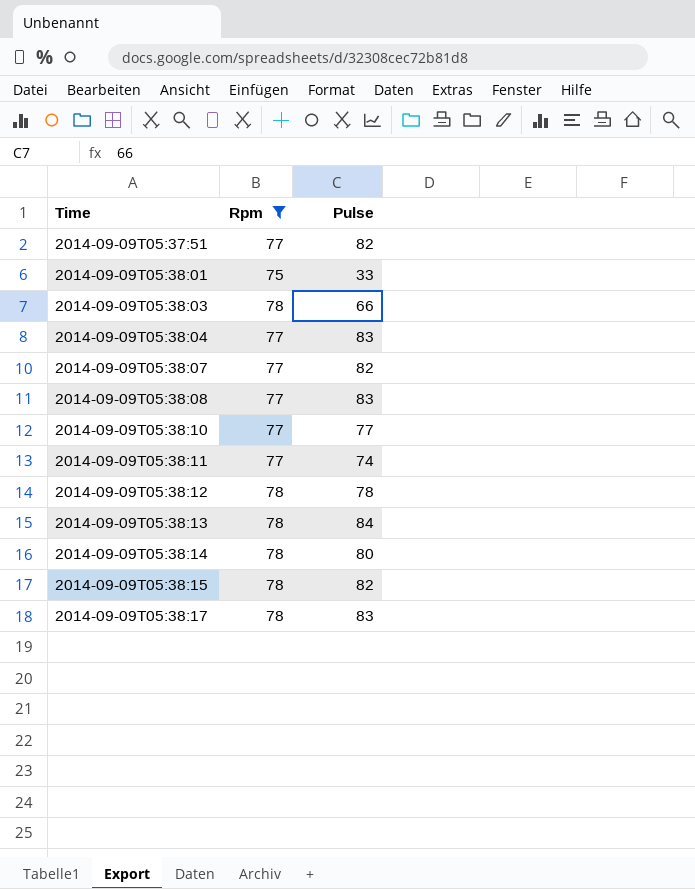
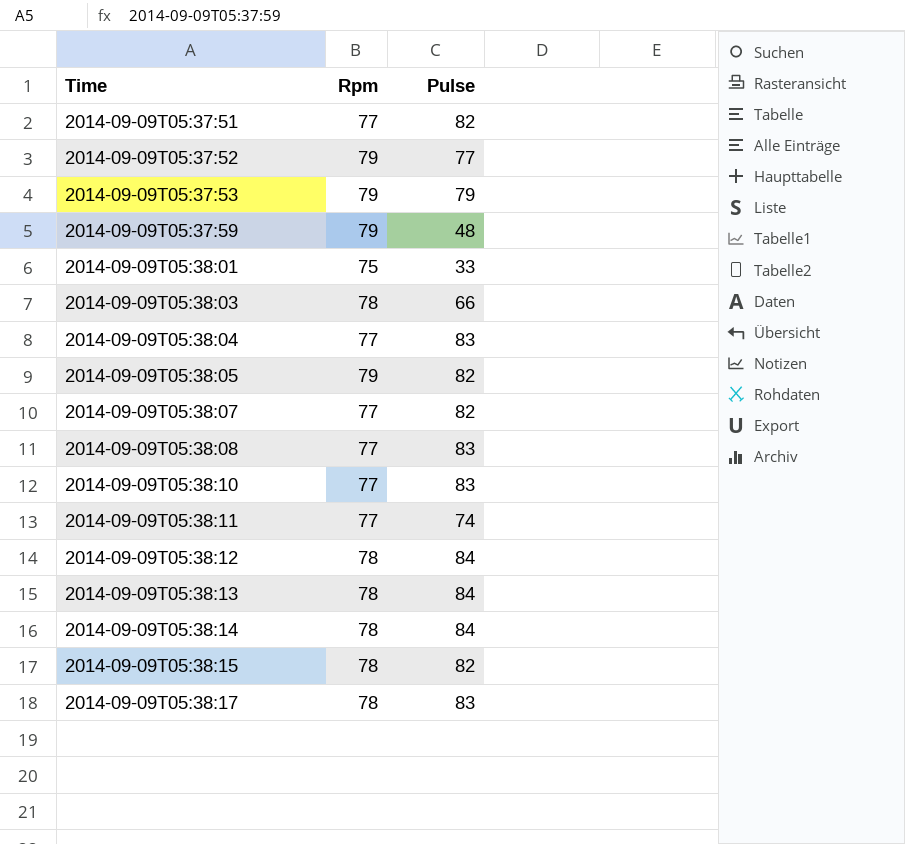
filter: Rpm != 79 -> none
2014-09-09T05:38:10 | Pulse: 77 -> 83
2014-09-09T05:38:12 | Pulse: 78 -> 84
2014-09-09T05:38:14 | Pulse: 80 -> 84

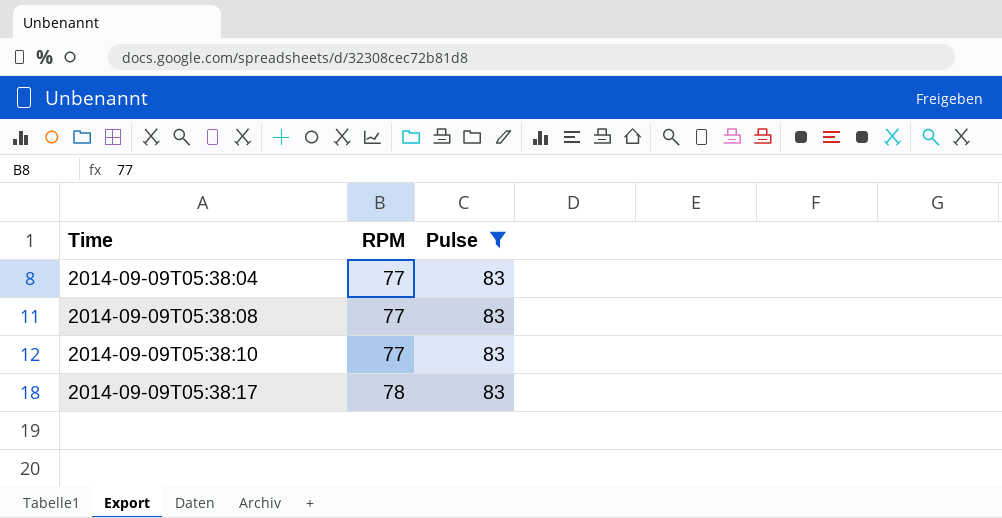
filter: none -> Pulse = 83
column name: Rpm -> RPM

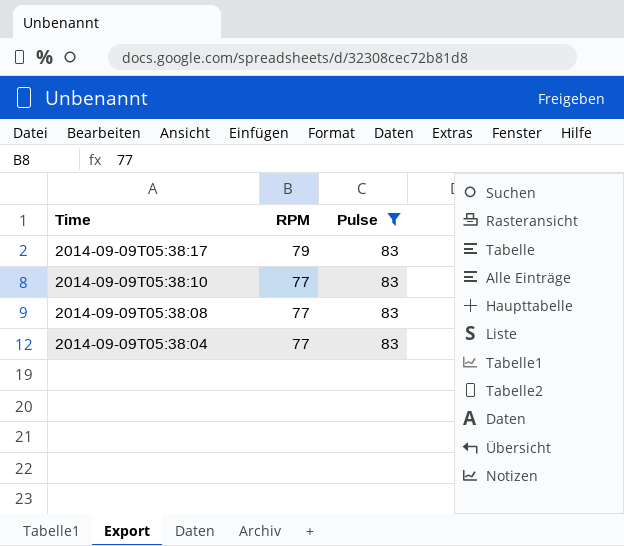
row order: Time ascending -> Time descending
2014-09-09T05:38:17 | RPM: 78 -> 79

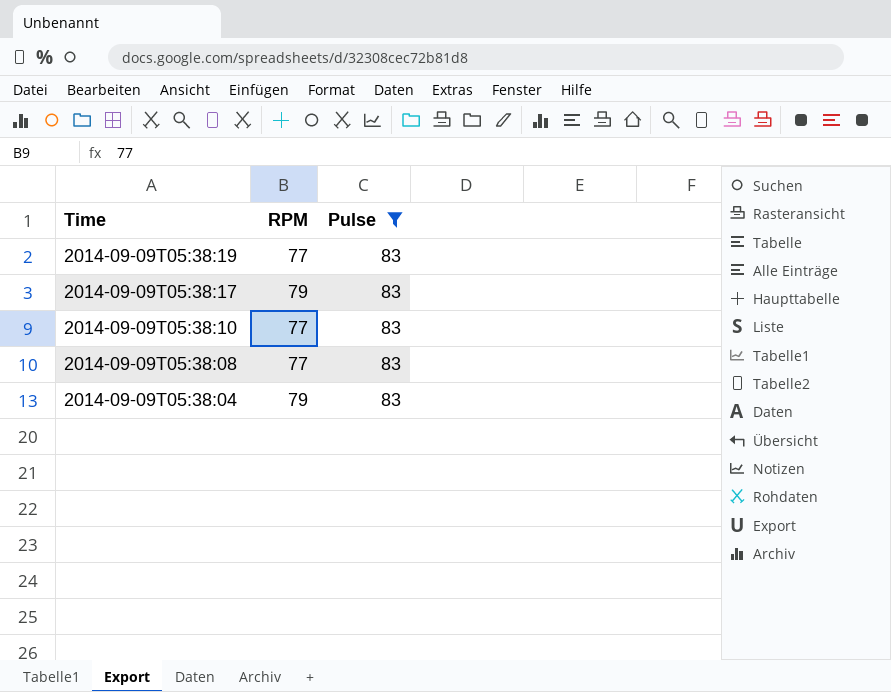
row 2014-09-09T05:38:19: none -> 77 | 83
2014-09-09T05:38:04 | RPM: 77 -> 79

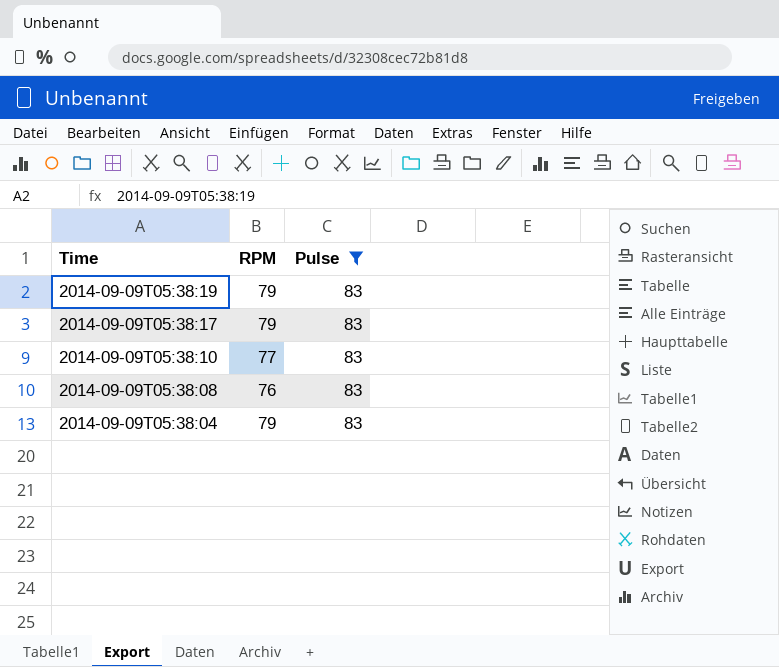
2014-09-09T05:38:19 | RPM: 77 -> 79
2014-09-09T05:38:08 | RPM: 77 -> 76

